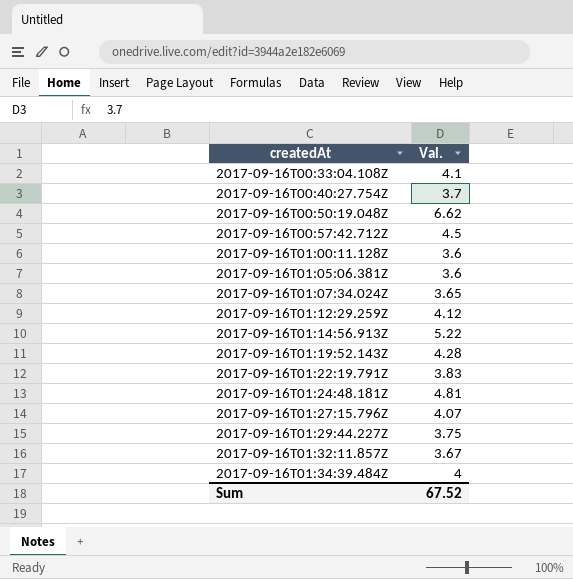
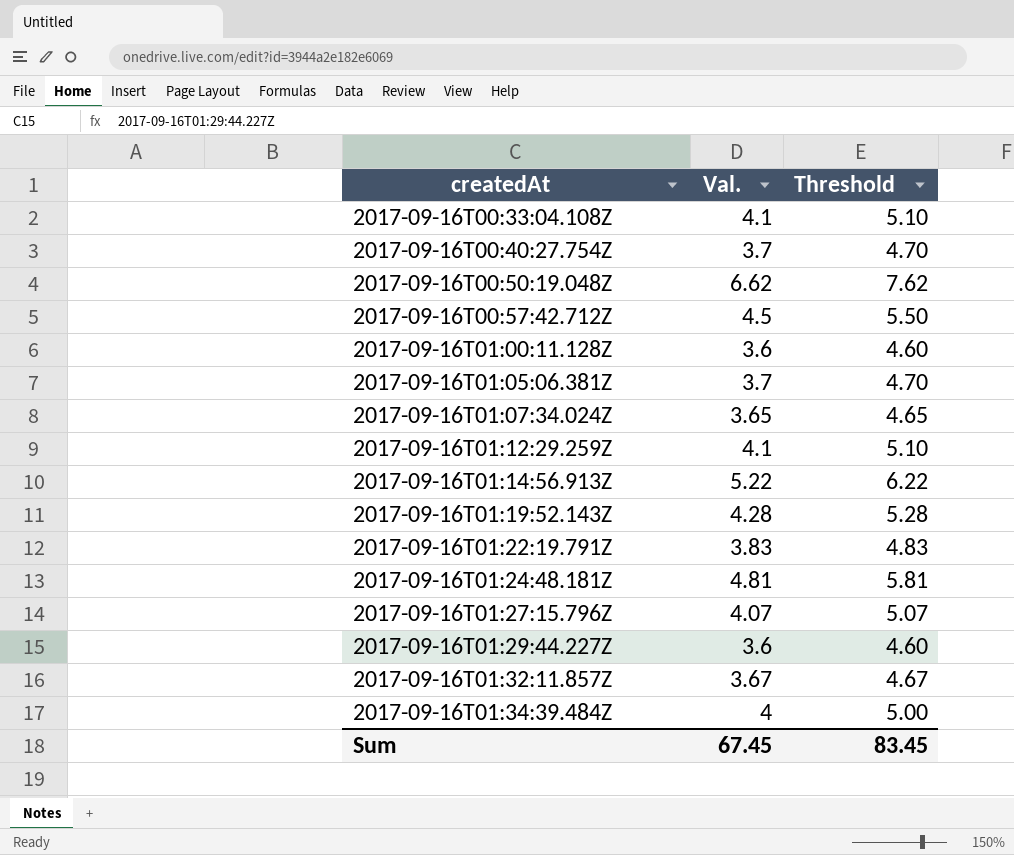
column Threshold | formula: none -> [Val.] + 1
2017-09-16T01:05:06.381Z | Val.: 3.6 -> 3.7
2017-09-16T01:12:29.259Z | Val.: 4.12 -> 4.1
2017-09-16T01:29:44.227Z | Val.: 3.75 -> 3.6
Sum | Val.: 67.52 -> 67.45

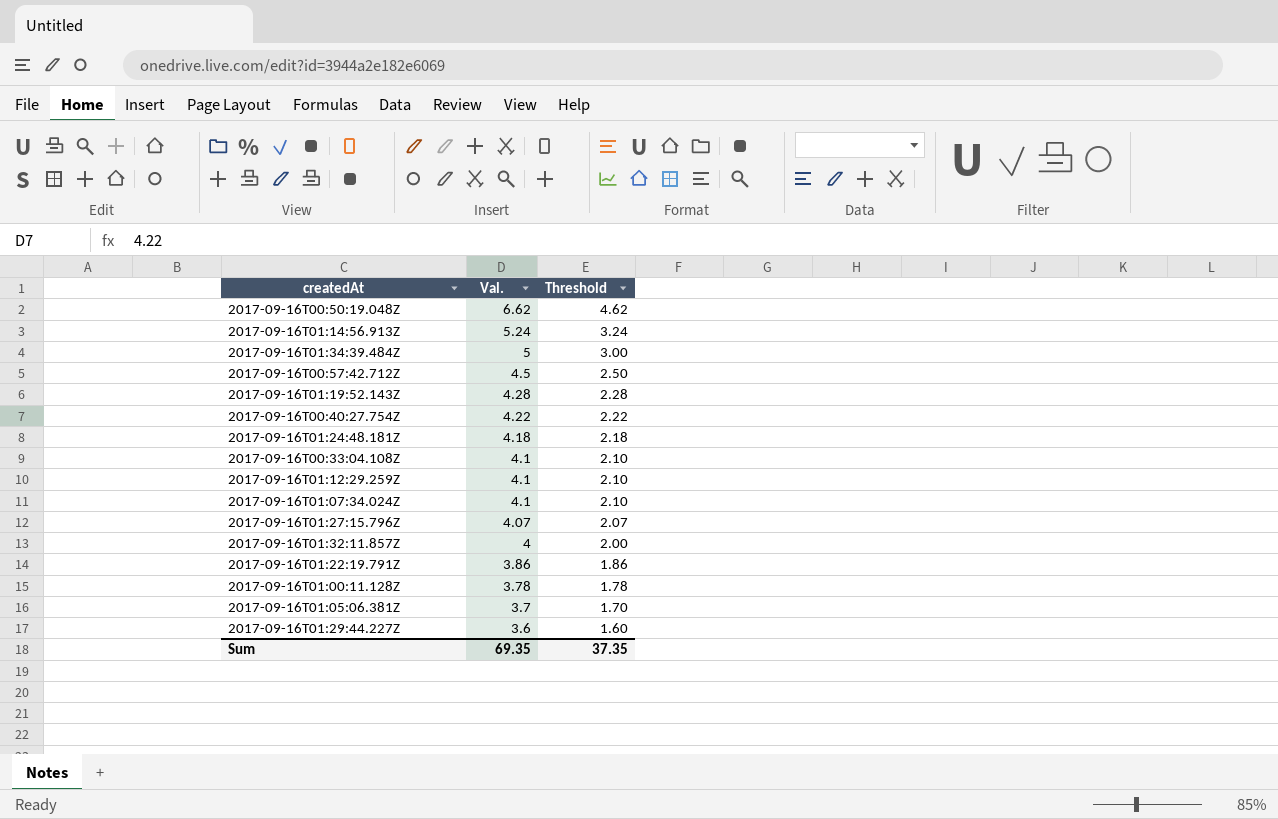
row order: createdAt ascending -> Val. descending
column Threshold | formula: [Val.] + 1 -> [Val.] - 2
2017-09-16T01:14:56.913Z | Val.: 5.22 -> 5.24
2017-09-16T01:34:39.484Z | Val.: 4 -> 5
2017-09-16T00:40:27.754Z | Val.: 3.7 -> 4.22
2017-09-16T01:24:48.181Z | Val.: 4.81 -> 4.18
2017-09-16T01:07:34.024Z | Val.: 3.65 -> 4.1
2017-09-16T01:32:11.857Z | Val.: 3.67 -> 4
2017-09-16T01:22:19.791Z | Val.: 3.83 -> 3.86
2017-09-16T01:00:11.128Z | Val.: 3.6 -> 3.78
Sum | Val.: 67.45 -> 69.35
Sum | Threshold: 83.45 -> 37.35

